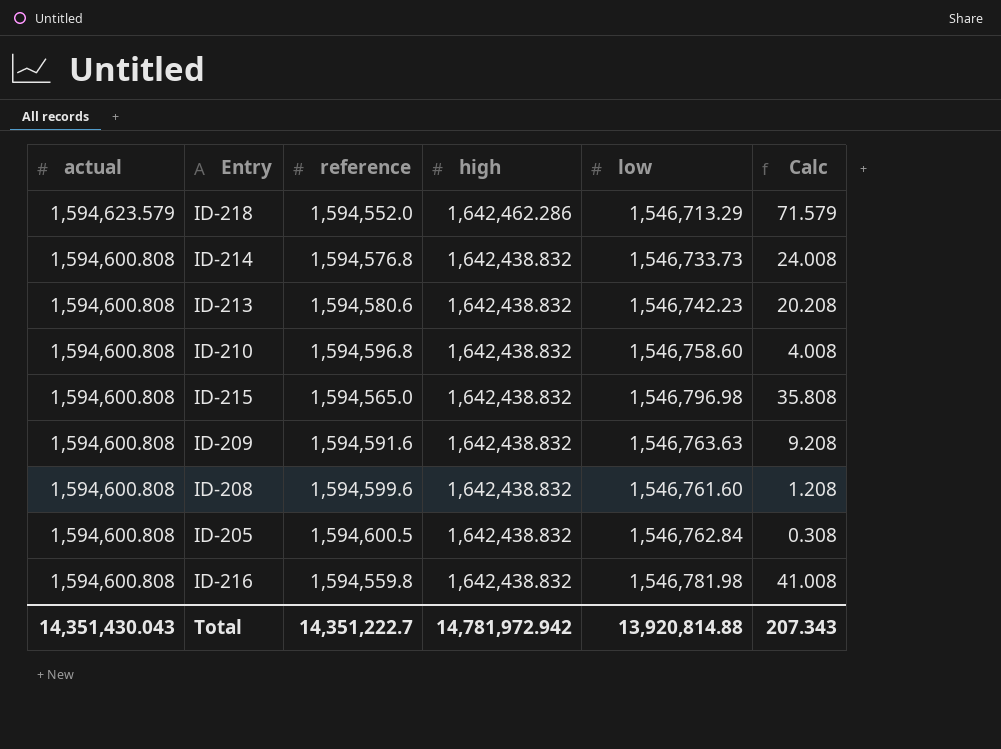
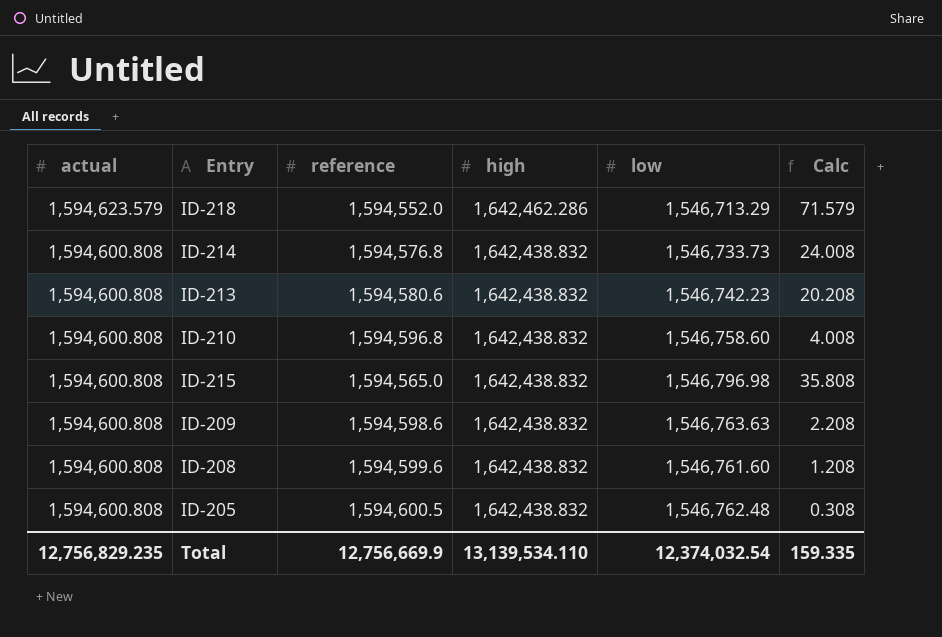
row ID-216: 1,594,600.808 | 1,594,559.8 | 1,642,438.832 | 1,546,781.98 | 41.008 -> none
ID-209 | reference: 1,594,591.6 -> 1,594,598.6
ID-209 | Calc: 9.208 -> 2.208
ID-205 | low: 1,546,762.84 -> 1,546,762.48
Total | actual: 14,351,430.043 -> 12,756,829.235
Total | reference: 14,351,222.7 -> 12,756,669.9
Total | high: 14,781,972.942 -> 13,139,534.110
Total | low: 13,920,814.88 -> 12,374,032.54
Total | Calc: 207.343 -> 159.335

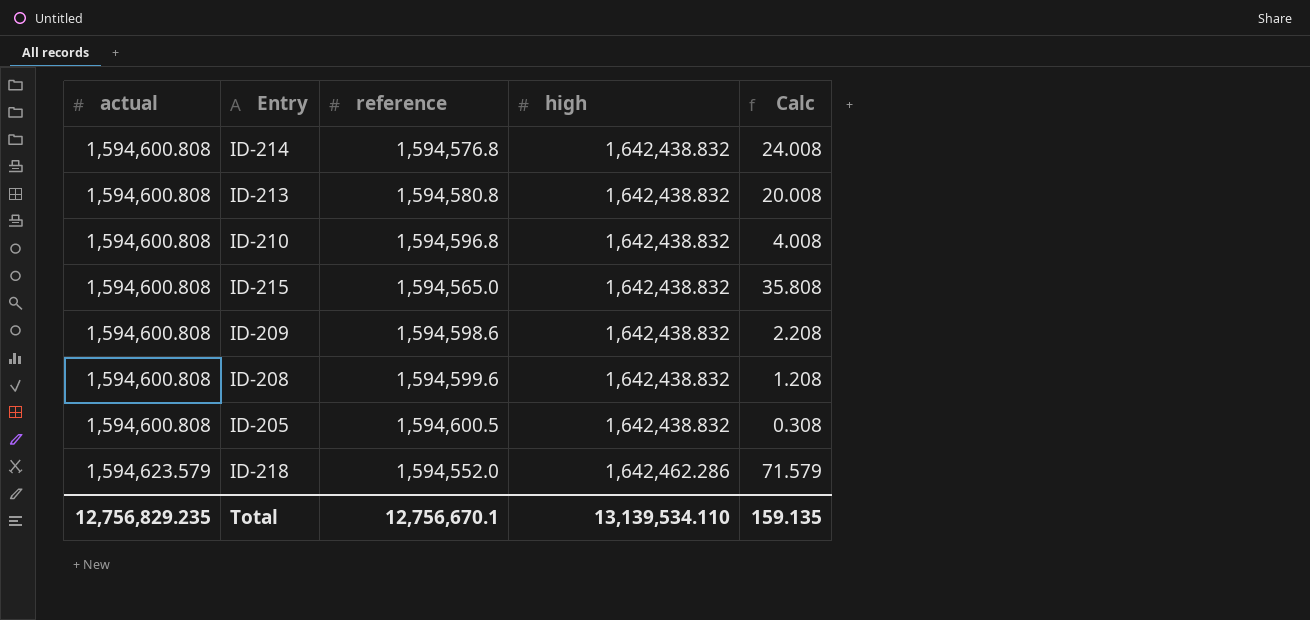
row order: actual descending -> actual ascending
column low | position: 5 -> none
ID-213 | reference: 1,594,580.6 -> 1,594,580.8
ID-213 | Calc: 20.208 -> 20.008
Total | reference: 12,756,669.9 -> 12,756,670.1
Total | Calc: 159.335 -> 159.135

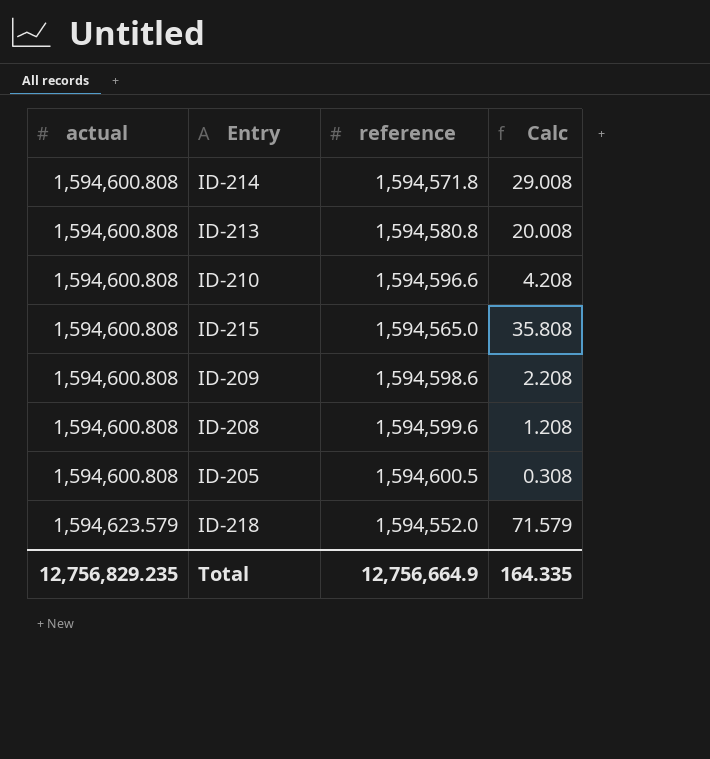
column high | position: 4 -> none
ID-214 | reference: 1,594,576.8 -> 1,594,571.8
ID-214 | Calc: 24.008 -> 29.008
ID-210 | reference: 1,594,596.8 -> 1,594,596.6
ID-210 | Calc: 4.008 -> 4.208
Total | reference: 12,756,670.1 -> 12,756,664.9
Total | Calc: 159.135 -> 164.335

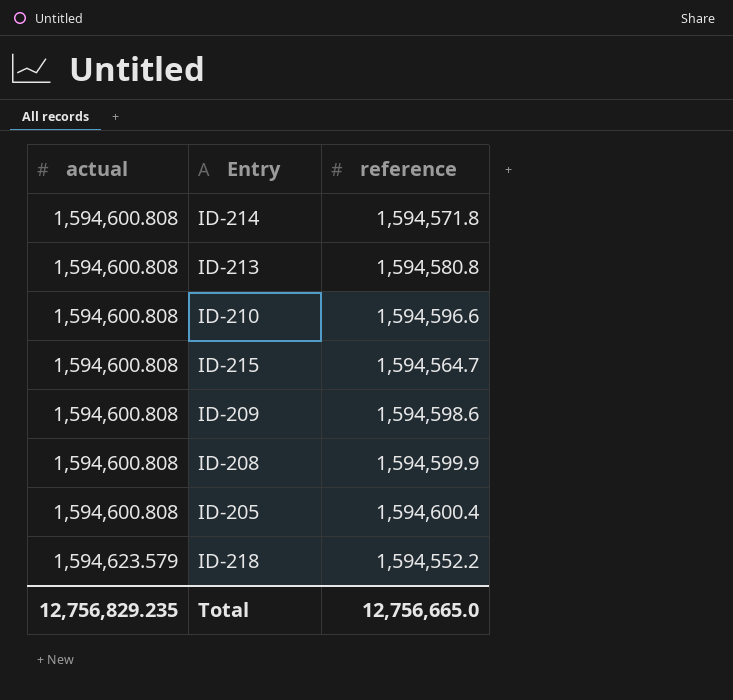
column Calc | formula: [actual] - [reference] -> none
ID-215 | reference: 1,594,565.0 -> 1,594,564.7
ID-208 | reference: 1,594,599.6 -> 1,594,599.9
ID-205 | reference: 1,594,600.5 -> 1,594,600.4
ID-218 | reference: 1,594,552.0 -> 1,594,552.2
Total | reference: 12,756,664.9 -> 12,756,665.0

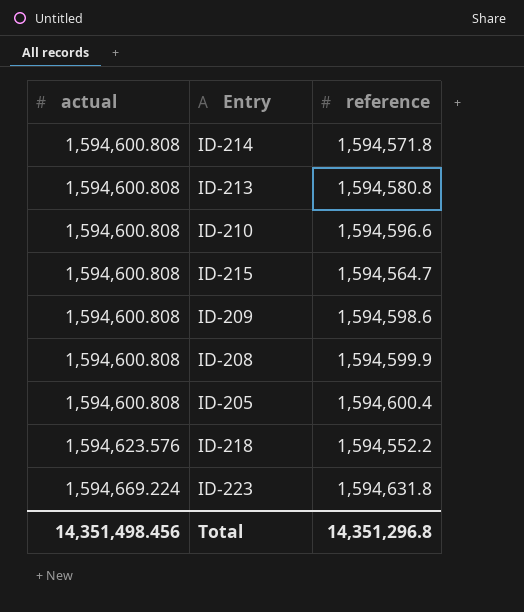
ID-218 | actual: 1,594,623.579 -> 1,594,623.576
row ID-223: none -> 1,594,669.224 | 1,594,631.8
Total | actual: 12,756,829.235 -> 14,351,498.456
Total | reference: 12,756,665.0 -> 14,351,296.8

